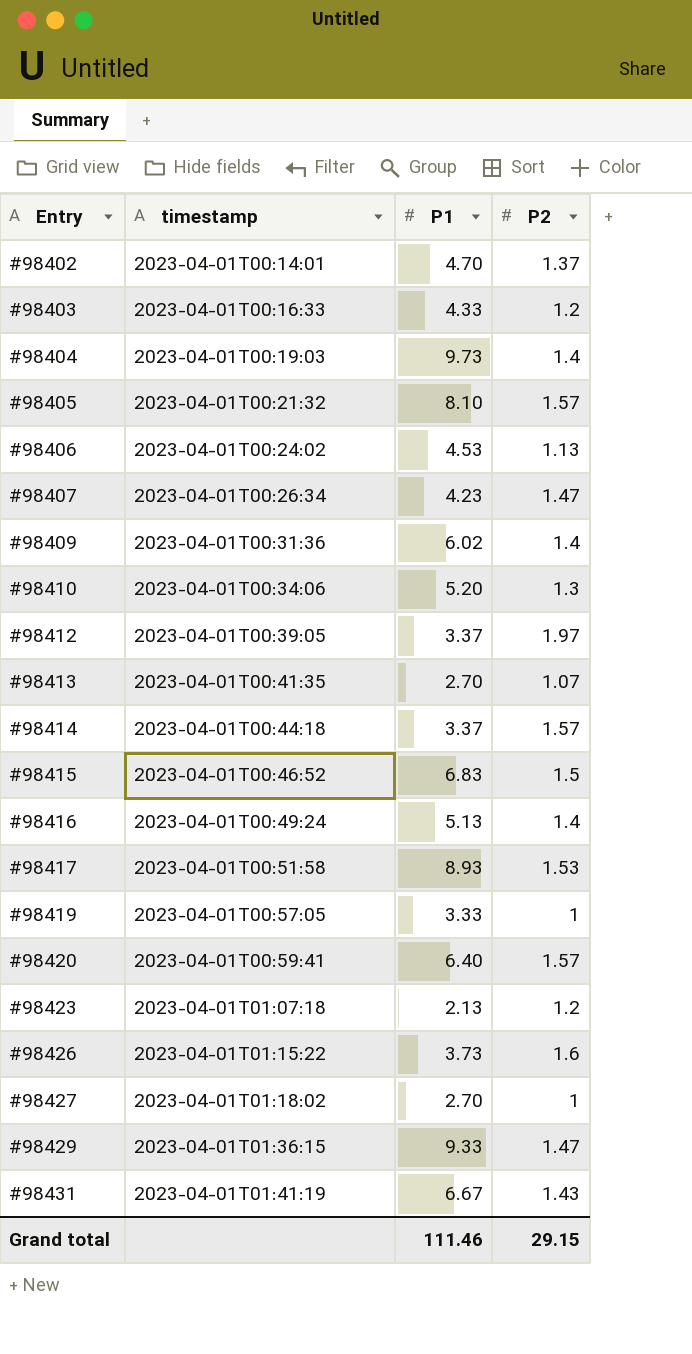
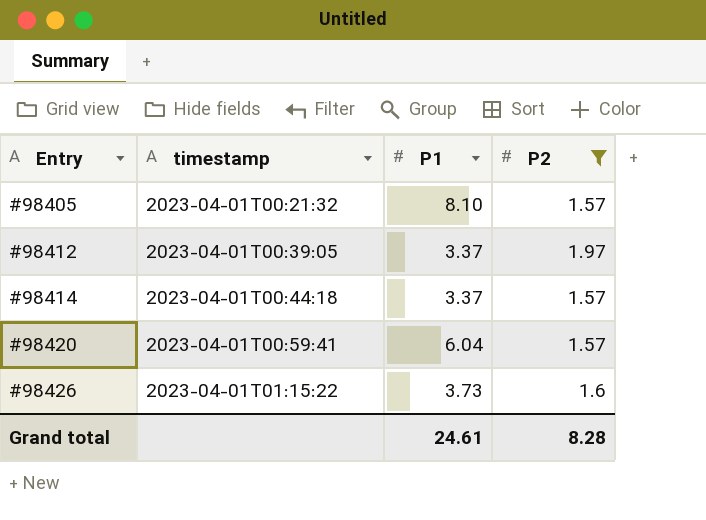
filter: none -> P2 >= 1.57
#98420 | P1: 6.40 -> 6.04
Grand total | P1: 111.46 -> 24.61
Grand total | P2: 29.15 -> 8.28

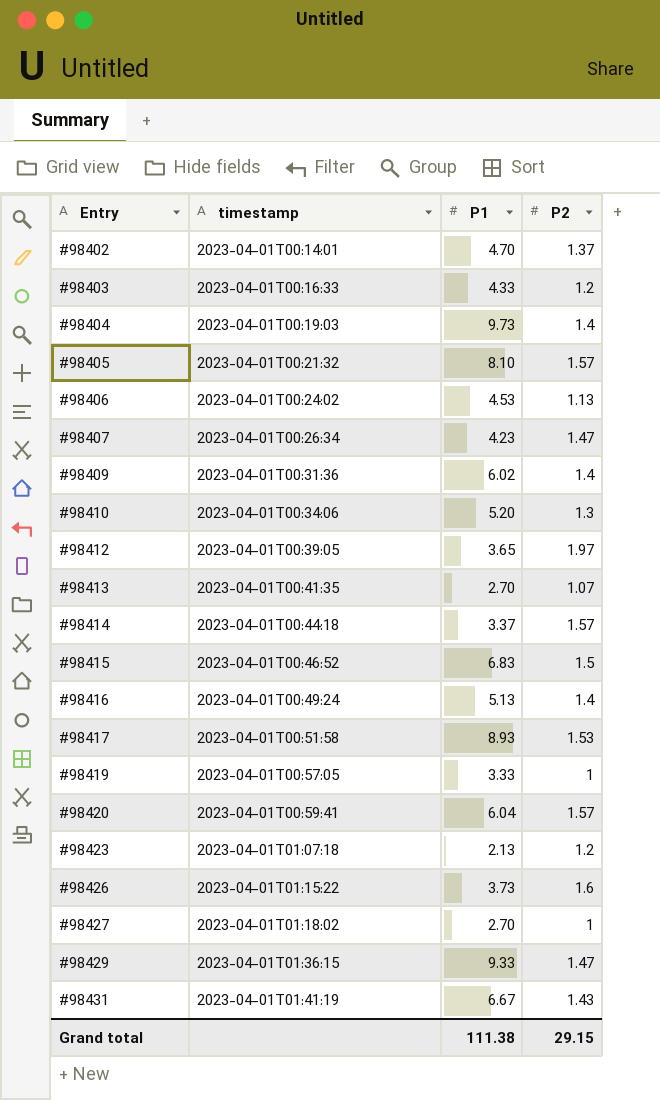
filter: P2 >= 1.57 -> none
#98412 | P1: 3.37 -> 3.65
Grand total | P1: 24.61 -> 111.38
Grand total | P2: 8.28 -> 29.15

